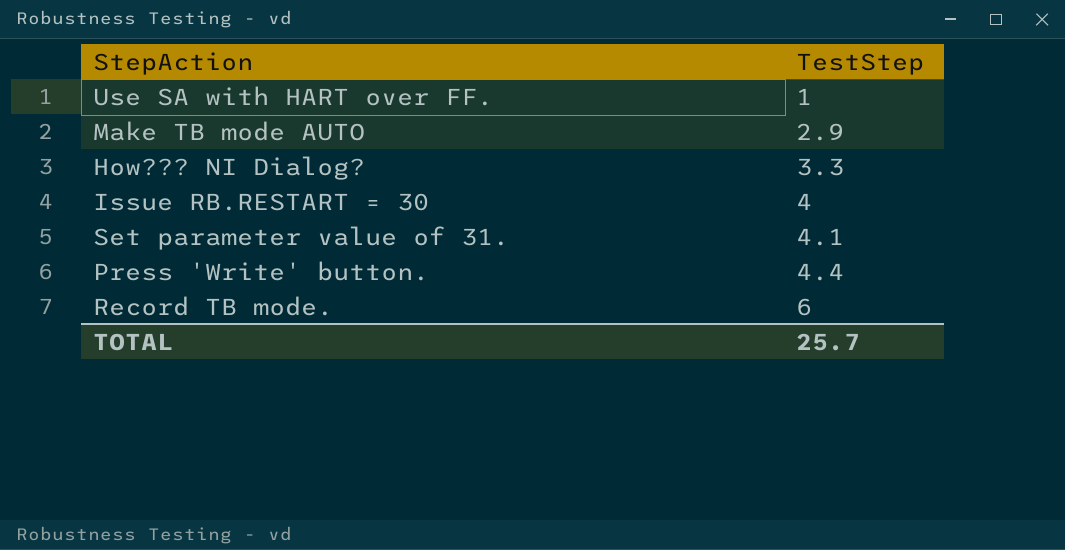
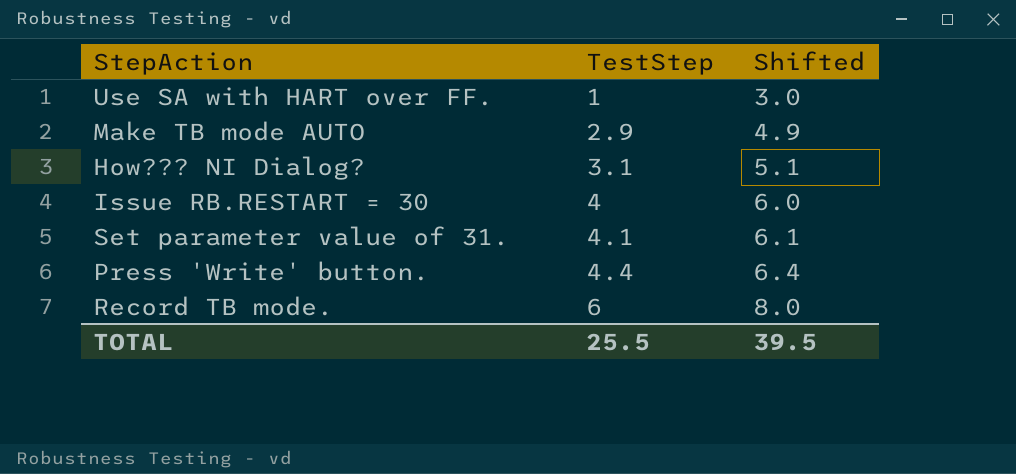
column Shifted | formula: none -> [TestStep] + 2
How??? NI Dialog? | TestStep: 3.3 -> 3.1
TOTAL | TestStep: 25.7 -> 25.5

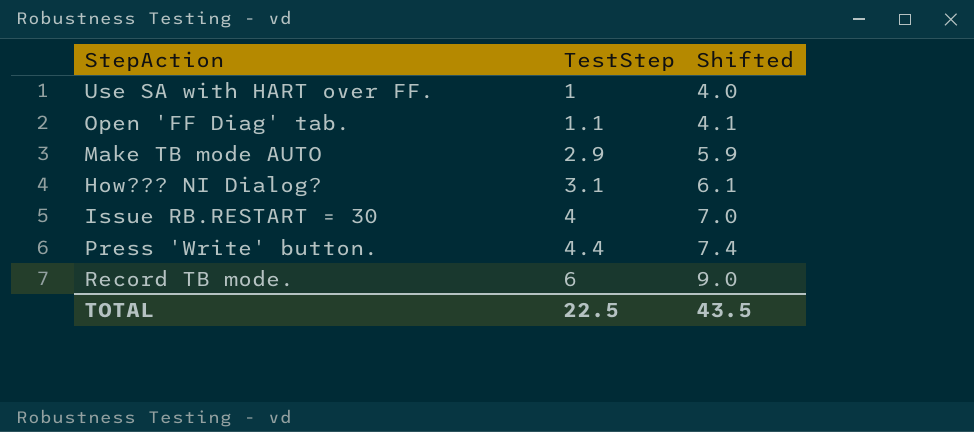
column Shifted | formula: [TestStep] + 2 -> [TestStep] + 3
row Set parameter value of 31.: 4.1 | 6.1 -> none
row Open 'FF Diag' tab.: none -> 1.1 | 4.1
TOTAL | TestStep: 25.5 -> 22.5
TOTAL | Shifted: 39.5 -> 43.5

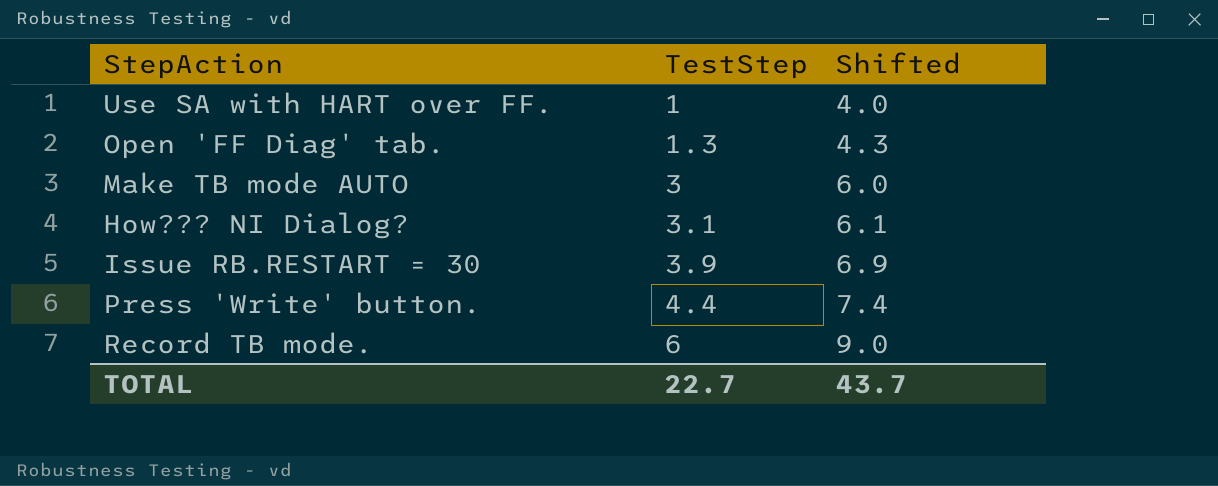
Open 'FF Diag' tab. | TestStep: 1.1 -> 1.3
Open 'FF Diag' tab. | Shifted: 4.1 -> 4.3
Make TB mode AUTO | TestStep: 2.9 -> 3
Make TB mode AUTO | Shifted: 5.9 -> 6.0
Issue RB.RESTART = 30 | TestStep: 4 -> 3.9
Issue RB.RESTART = 30 | Shifted: 7.0 -> 6.9
TOTAL | TestStep: 22.5 -> 22.7
TOTAL | Shifted: 43.5 -> 43.7

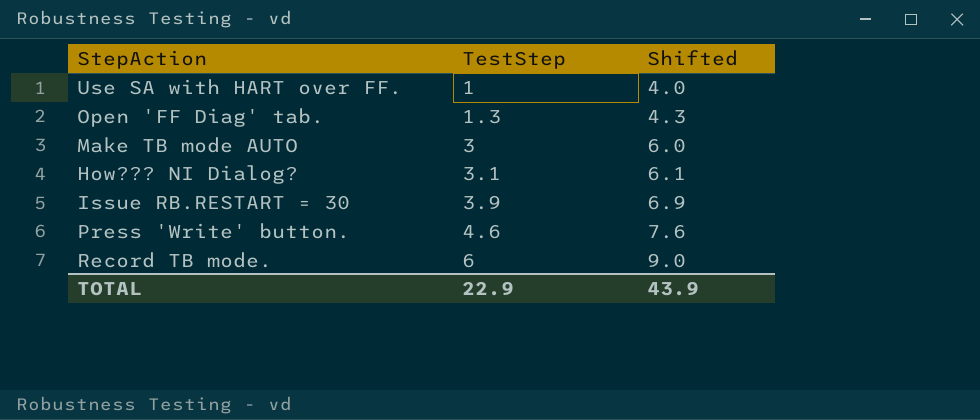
Press 'Write' button. | TestStep: 4.4 -> 4.6
Press 'Write' button. | Shifted: 7.4 -> 7.6
TOTAL | TestStep: 22.7 -> 22.9
TOTAL | Shifted: 43.7 -> 43.9

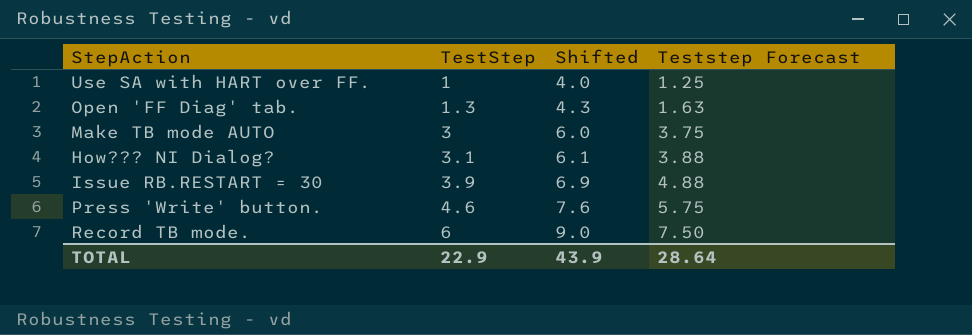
column Teststep Forecast | formula: none -> [TestStep] * 1.25

